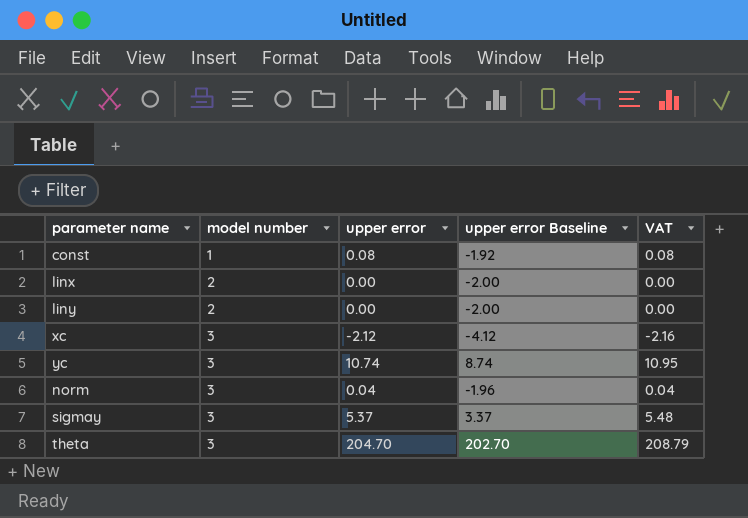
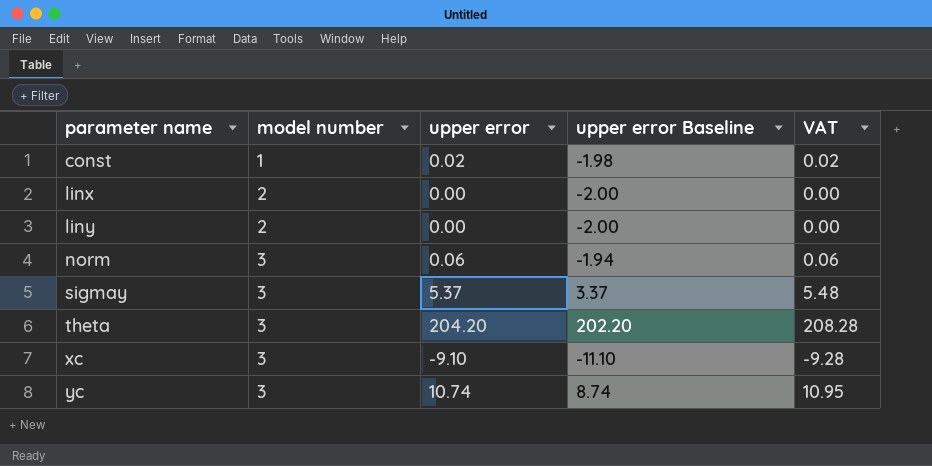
row order: model number ascending -> parameter name ascending
const | upper error: 0.08 -> 0.02
const | upper error Baseline: -1.92 -> -1.98
const | VAT: 0.08 -> 0.02
norm | upper error: 0.04 -> 0.06
norm | upper error Baseline: -1.96 -> -1.94
norm | VAT: 0.04 -> 0.06
theta | upper error: 204.70 -> 204.20
theta | upper error Baseline: 202.70 -> 202.20
theta | VAT: 208.79 -> 208.28
xc | upper error: -2.12 -> -9.10
xc | upper error Baseline: -4.12 -> -11.10
xc | VAT: -2.16 -> -9.28

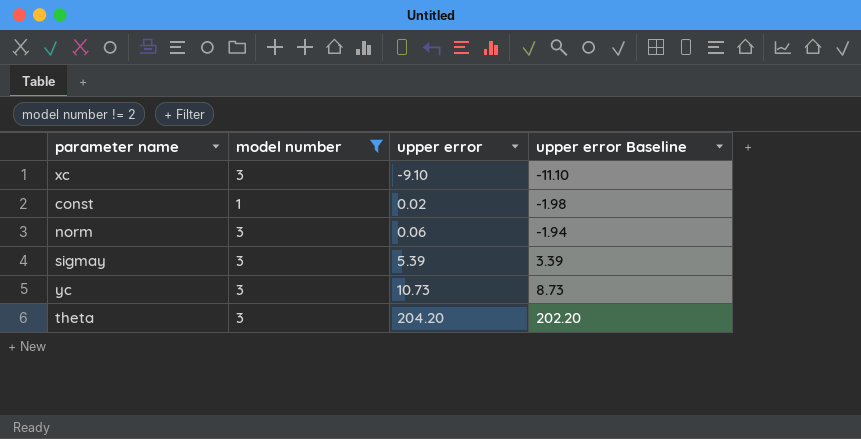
filter: none -> model number != 2
row order: parameter name ascending -> upper error ascending
column VAT | formula: [upper error] * 1.02 -> none
sigmay | upper error: 5.37 -> 5.39
sigmay | upper error Baseline: 3.37 -> 3.39
yc | upper error: 10.74 -> 10.73
yc | upper error Baseline: 8.74 -> 8.73

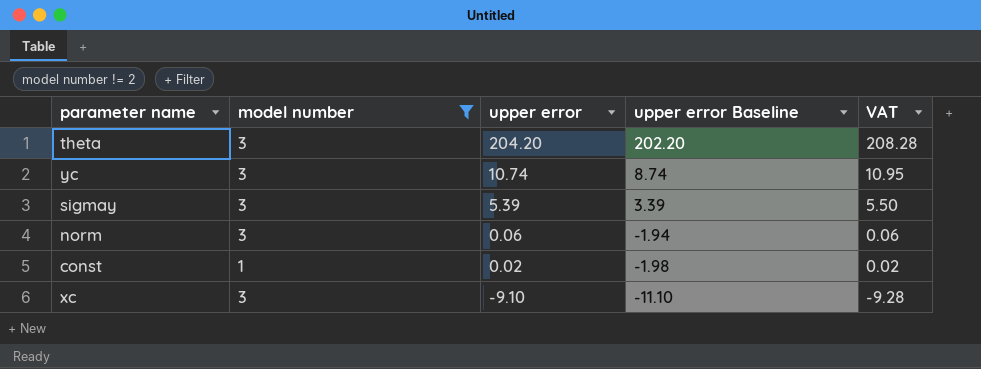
row order: upper error ascending -> upper error descending
column VAT | formula: none -> [upper error] * 1.02
yc | upper error: 10.73 -> 10.74
yc | upper error Baseline: 8.73 -> 8.74

